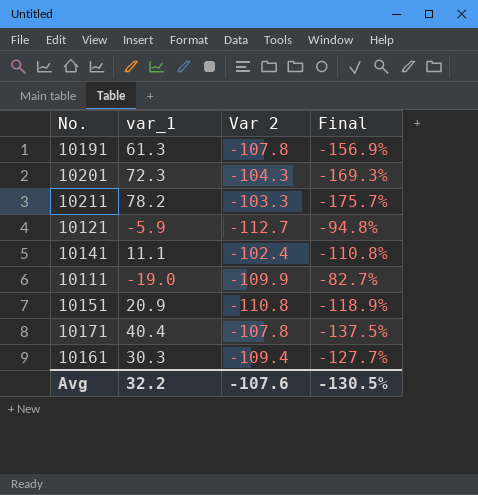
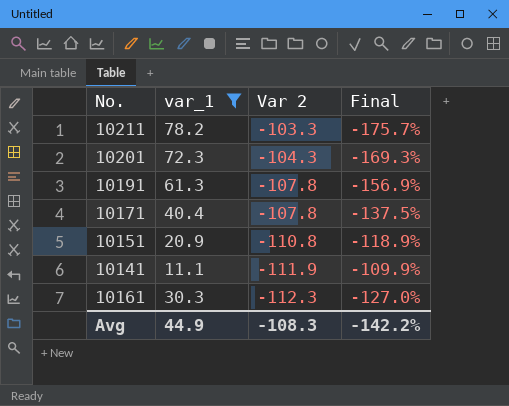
filter: none -> var_1 >= 11.1
row order: none -> Var 2 descending
10141 | Var 2: -102.4 -> -111.9
10141 | Final: -110.8% -> -109.9%
10161 | Var 2: -109.4 -> -112.3
10161 | Final: -127.7% -> -127.0%
Avg | var_1: 32.2 -> 44.9
Avg | Var 2: -107.6 -> -108.3
Avg | Final: -130.5% -> -142.2%

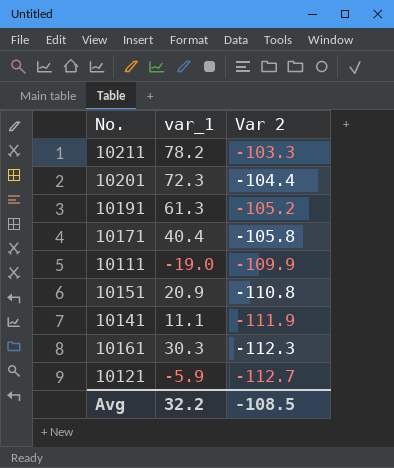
filter: var_1 >= 11.1 -> none
column Final | formula: ([var_1] - [Var 2]) / [Var 2] -> none
10201 | Var 2: -104.3 -> -104.4
10191 | Var 2: -107.8 -> -105.2
10171 | Var 2: -107.8 -> -105.8
Avg | var_1: 44.9 -> 32.2
Avg | Var 2: -108.3 -> -108.5

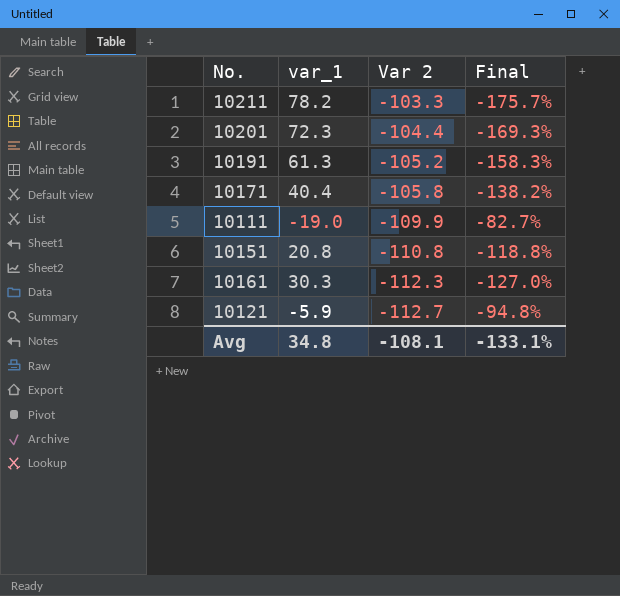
column Final | formula: none -> ([var_1] - [Var 2]) / [Var 2]
row 10141: 11.1 | -111.9 -> none
10151 | var_1: 20.9 -> 20.8
Avg | var_1: 32.2 -> 34.8
Avg | Var 2: -108.5 -> -108.1

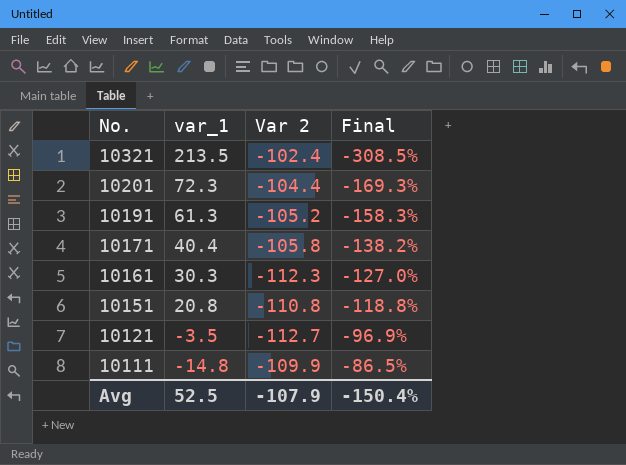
row order: Var 2 descending -> No. descending
row 10211: 78.2 | -103.3 | -175.7% -> none
row 10321: none -> 213.5 | -102.4 | -308.5%
10121 | var_1: -5.9 -> -3.5
10121 | Final: -94.8% -> -96.9%
10111 | var_1: -19.0 -> -14.8
10111 | Final: -82.7% -> -86.5%
Avg | var_1: 34.8 -> 52.5
Avg | Var 2: -108.1 -> -107.9
Avg | Final: -133.1% -> -150.4%

